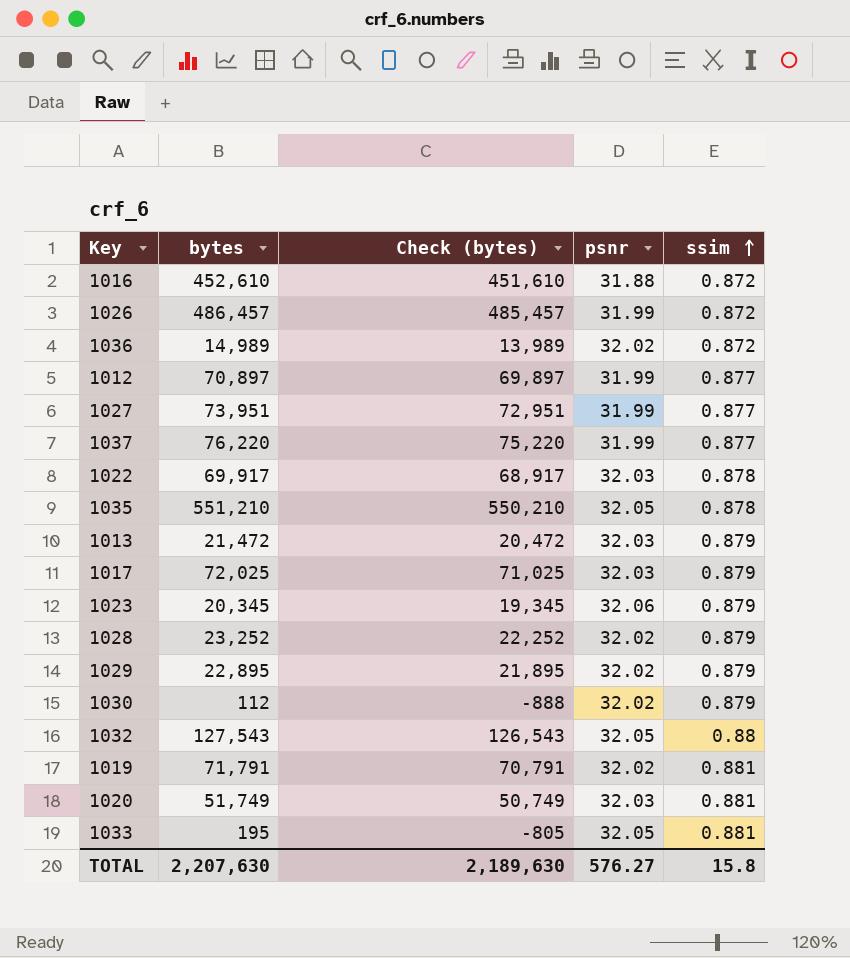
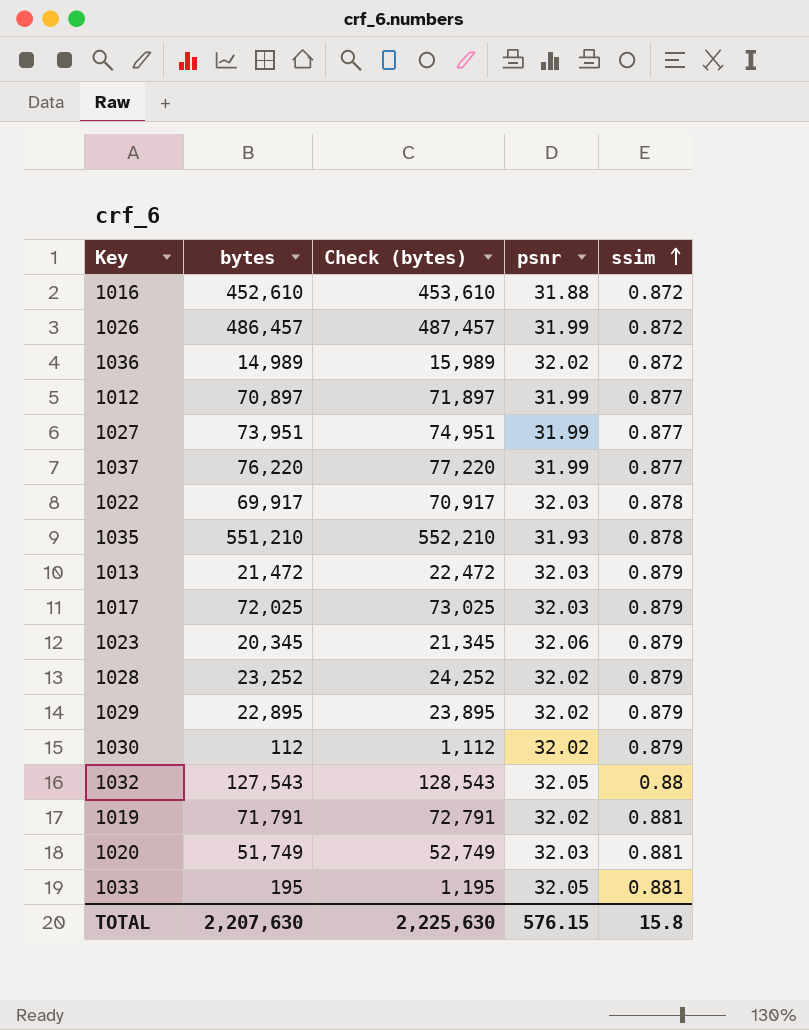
column Check (bytes) | formula: [bytes] - 1000 -> [bytes] + 1000
1035 | psnr: 32.05 -> 31.93
TOTAL | Check (bytes): 2,189,630 -> 2,225,630
TOTAL | psnr: 576.27 -> 576.15

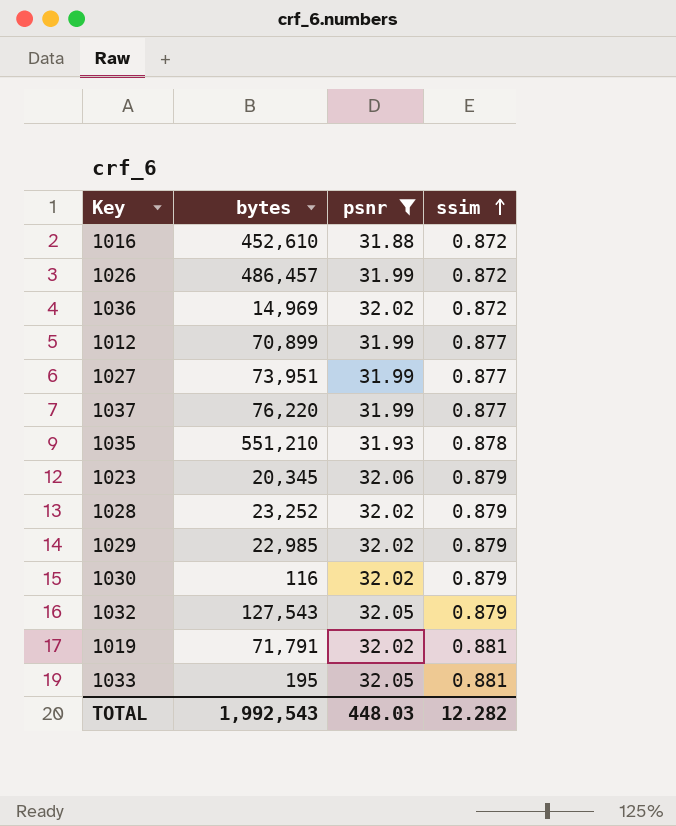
filter: none -> psnr != 32.03
column Check (bytes) | formula: [bytes] + 1000 -> none
1036 | bytes: 14,989 -> 14,969
1012 | bytes: 70,897 -> 70,899
1029 | bytes: 22,895 -> 22,985
1030 | bytes: 112 -> 116
1032 | ssim: 0.88 -> 0.879
TOTAL | bytes: 2,207,630 -> 1,992,543
TOTAL | psnr: 576.15 -> 448.03
TOTAL | ssim: 15.8 -> 12.282

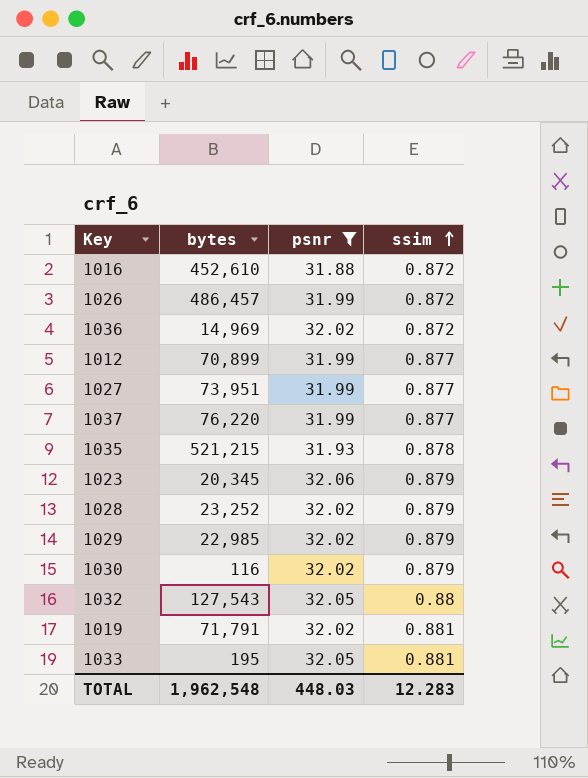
1035 | bytes: 551,210 -> 521,215
1032 | ssim: 0.879 -> 0.88
TOTAL | bytes: 1,992,543 -> 1,962,548
TOTAL | ssim: 12.282 -> 12.283

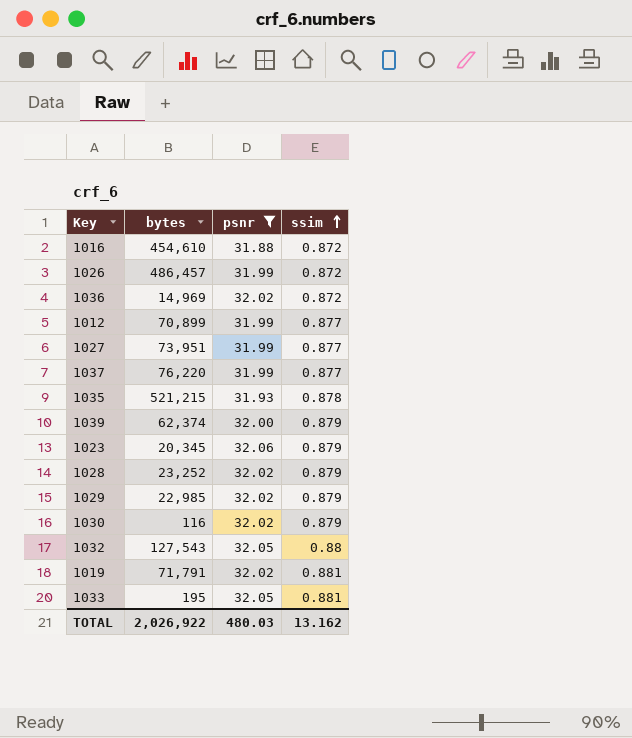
1016 | bytes: 452,610 -> 454,610
row 1039: none -> 62,374 | 32.00 | 0.879
TOTAL | bytes: 1,962,548 -> 2,026,922
TOTAL | psnr: 448.03 -> 480.03
TOTAL | ssim: 12.283 -> 13.162

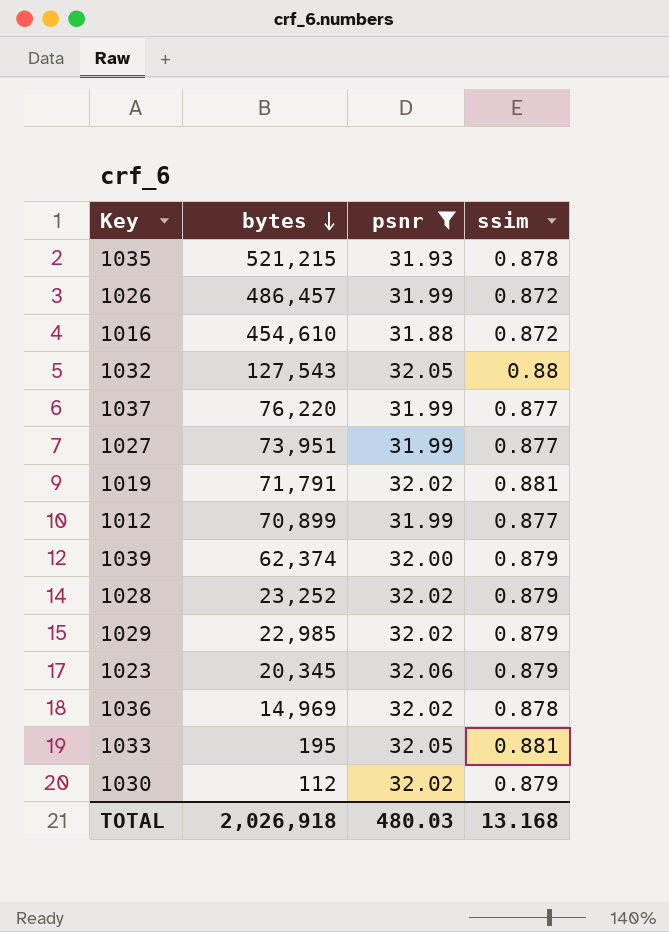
row order: ssim ascending -> bytes descending
1036 | ssim: 0.872 -> 0.878
1030 | bytes: 116 -> 112
TOTAL | bytes: 2,026,922 -> 2,026,918
TOTAL | ssim: 13.162 -> 13.168

